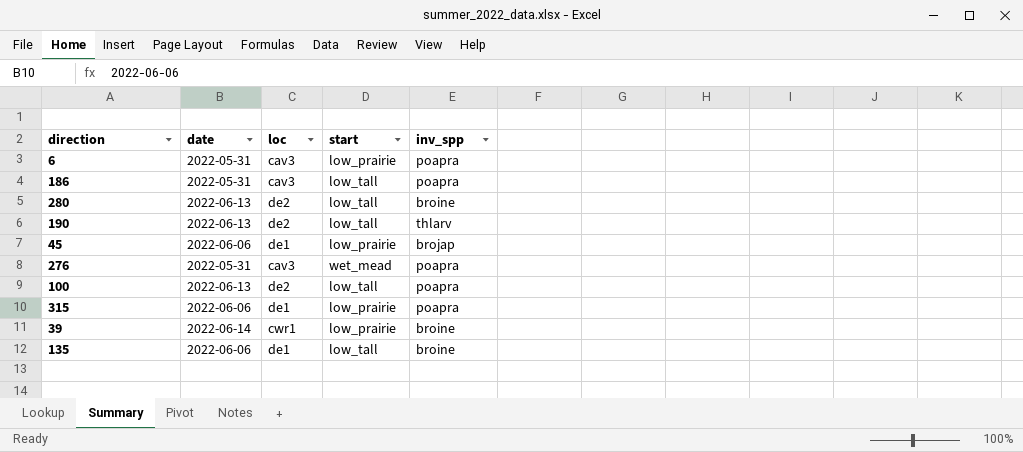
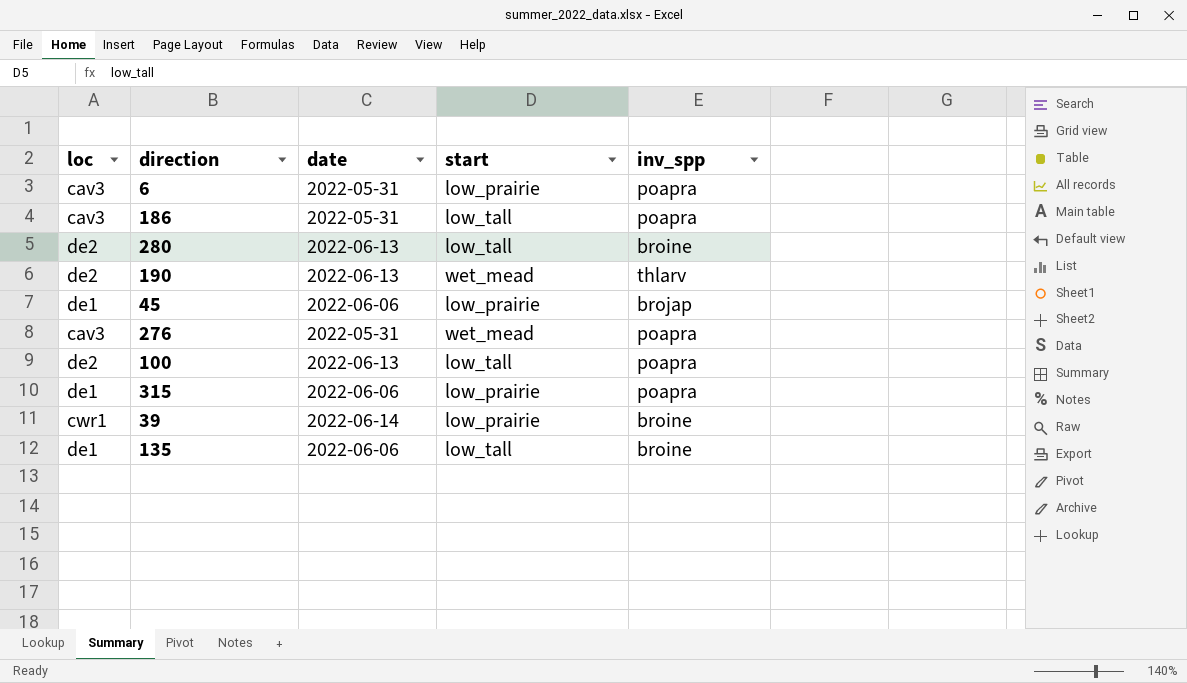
column loc | position: 3 -> 1
190 | start: low_tall -> wet_mead

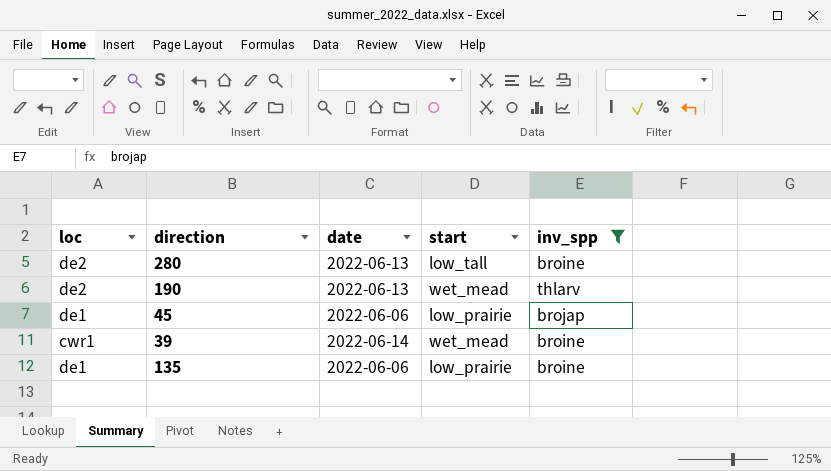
filter: none -> inv_spp != poapra
39 | start: low_prairie -> wet_mead
135 | start: low_tall -> low_prairie

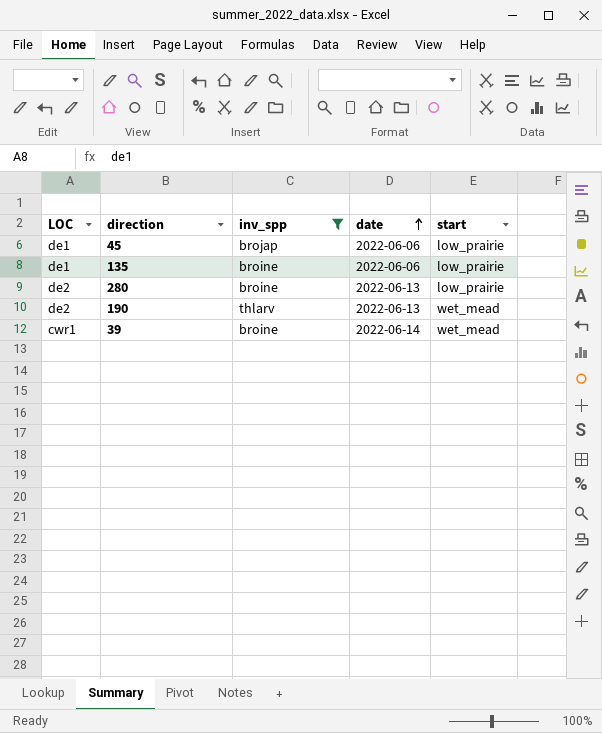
row order: none -> date ascending
column name: loc -> LOC
column inv_spp | position: 5 -> 3
280 | start: low_tall -> low_prairie

